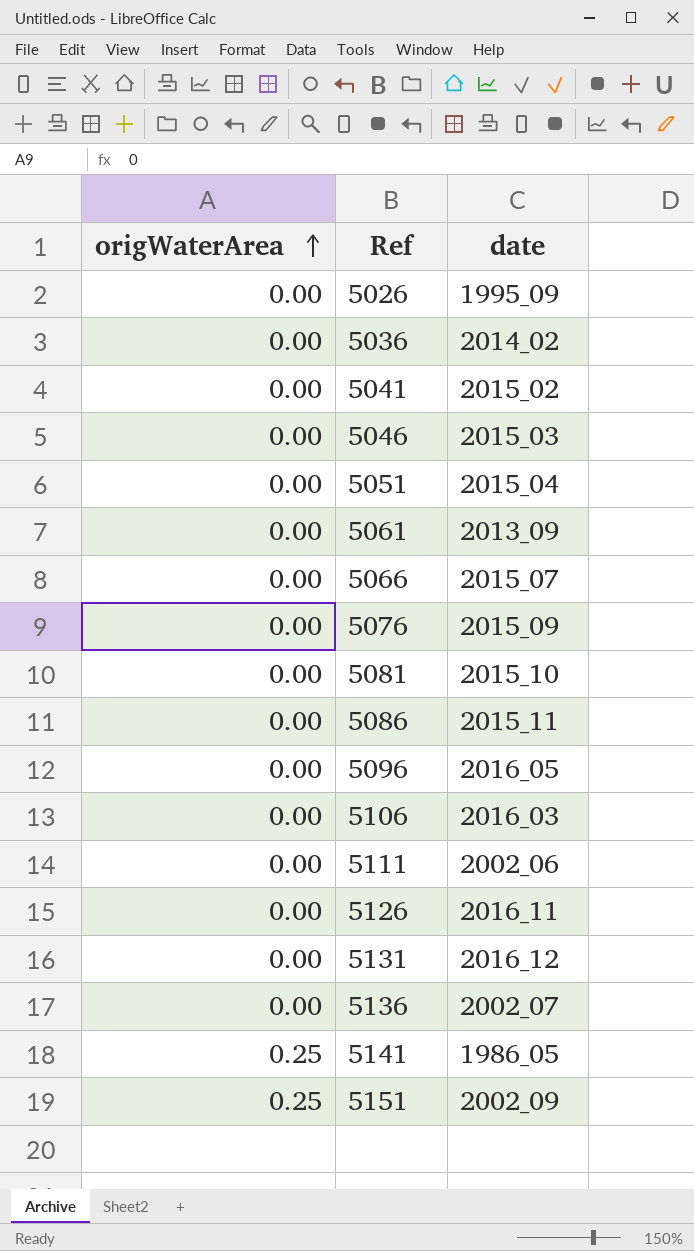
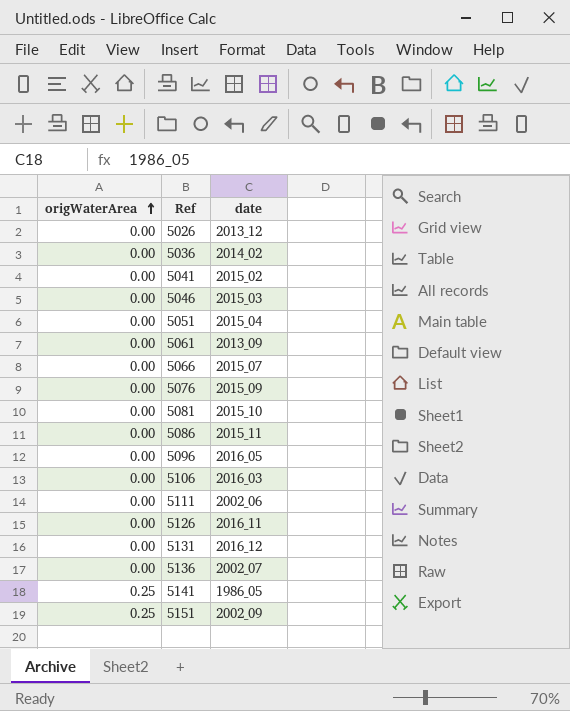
5026 | date: 1995_09 -> 2013_12

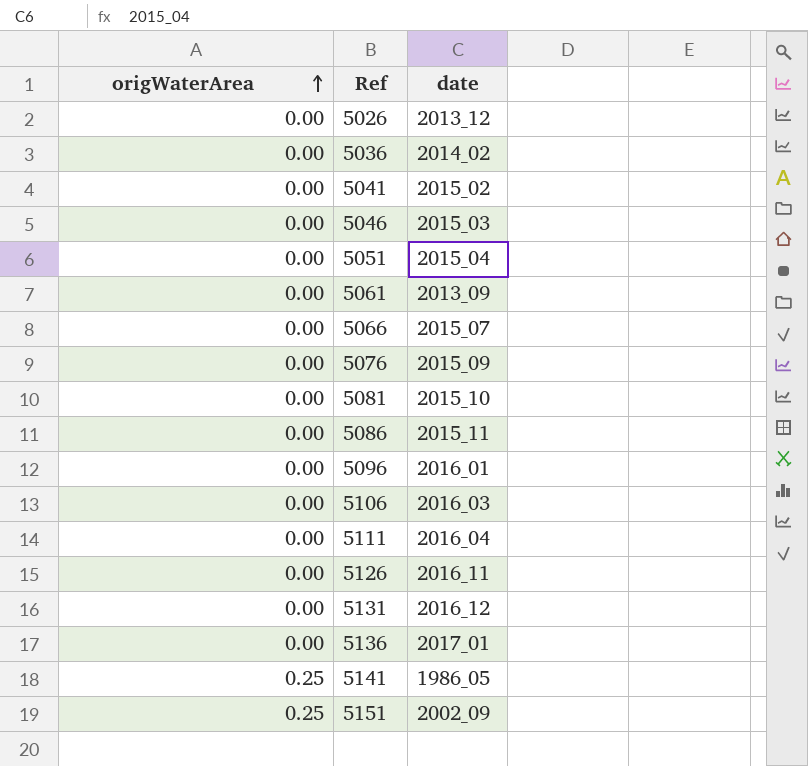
5096 | date: 2016_05 -> 2016_01
5111 | date: 2002_06 -> 2016_04
5136 | date: 2002_07 -> 2017_01

